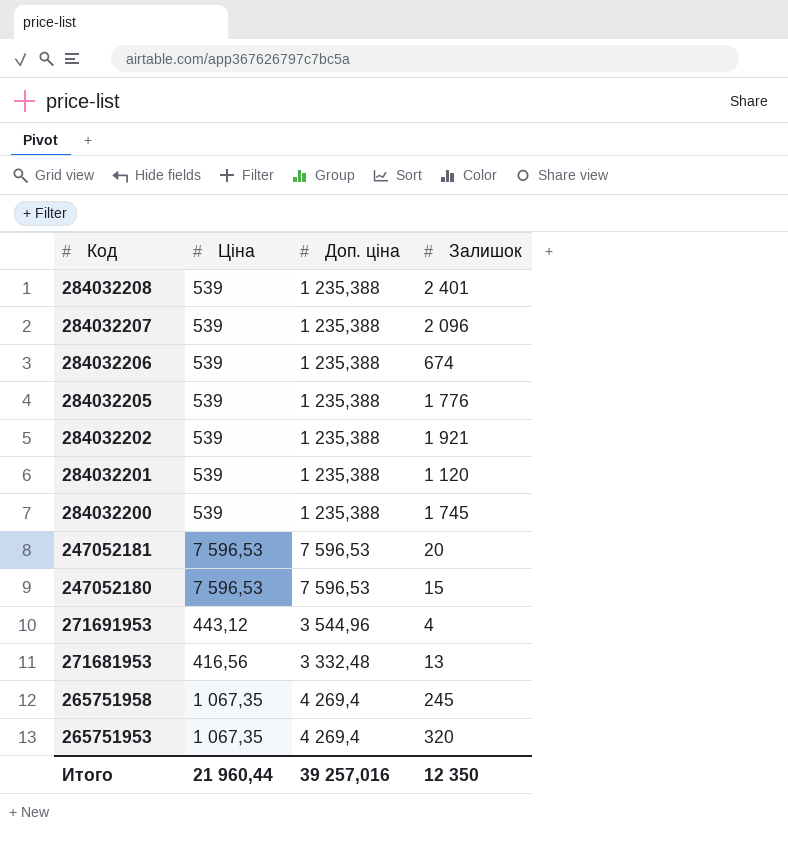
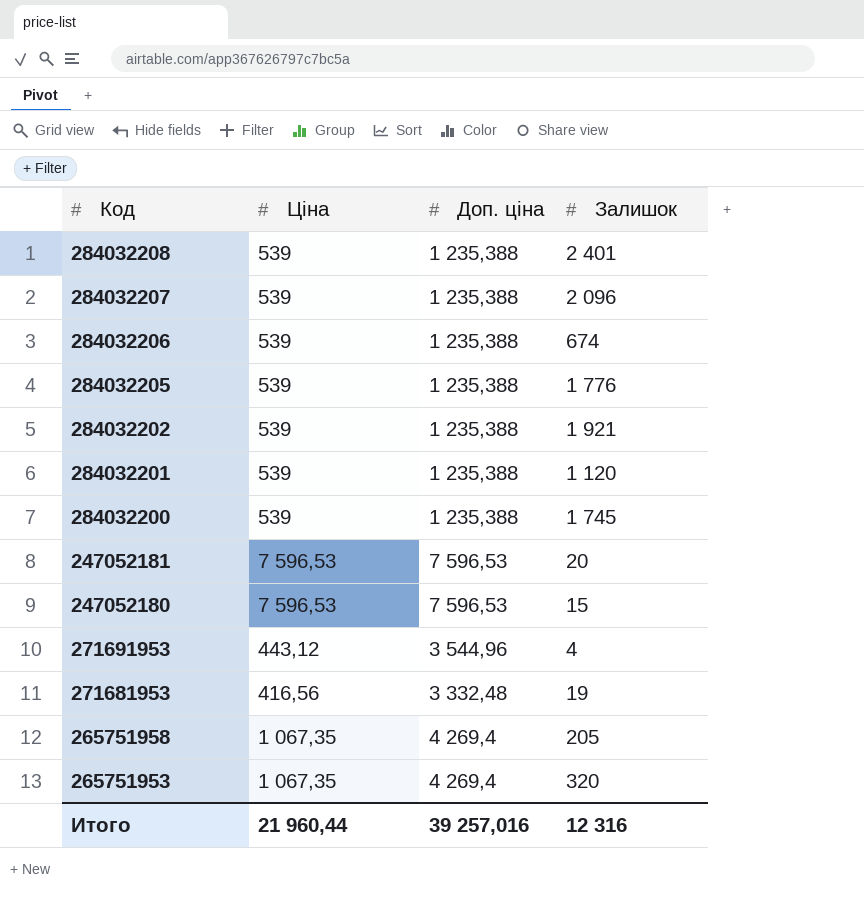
271681953 | Залишок: 13 -> 19
265751958 | Залишок: 245 -> 205
Итого | Залишок: 12 350 -> 12 316

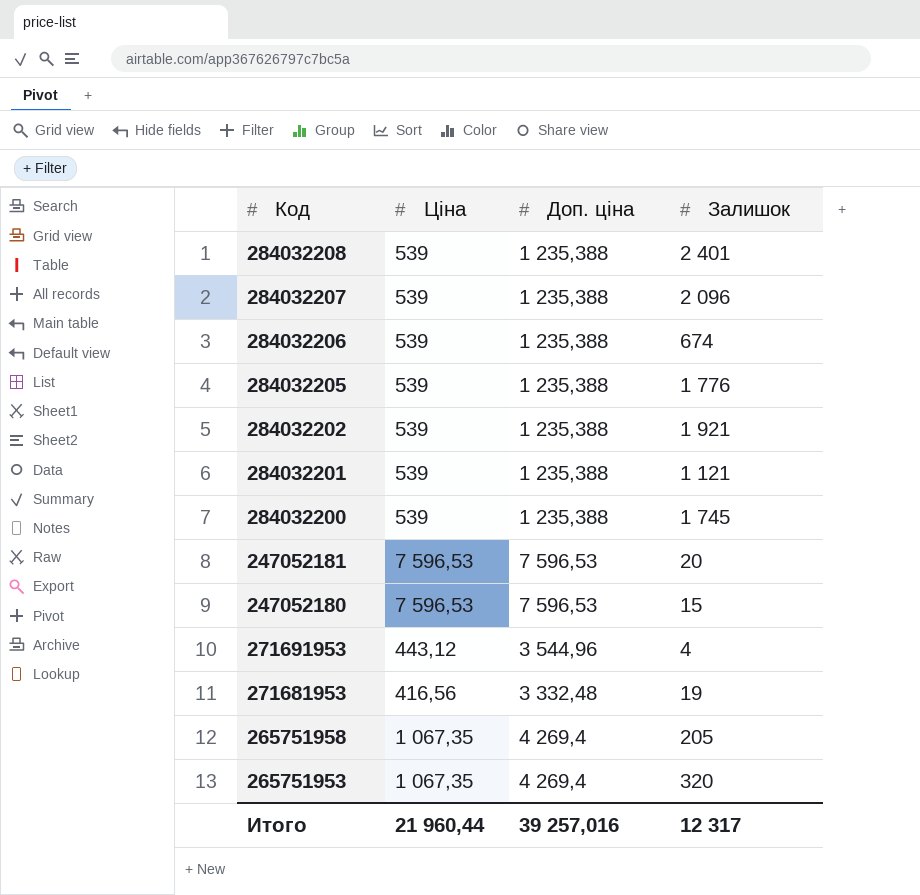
284032201 | Залишок: 1 120 -> 1 121
Итого | Залишок: 12 316 -> 12 317

